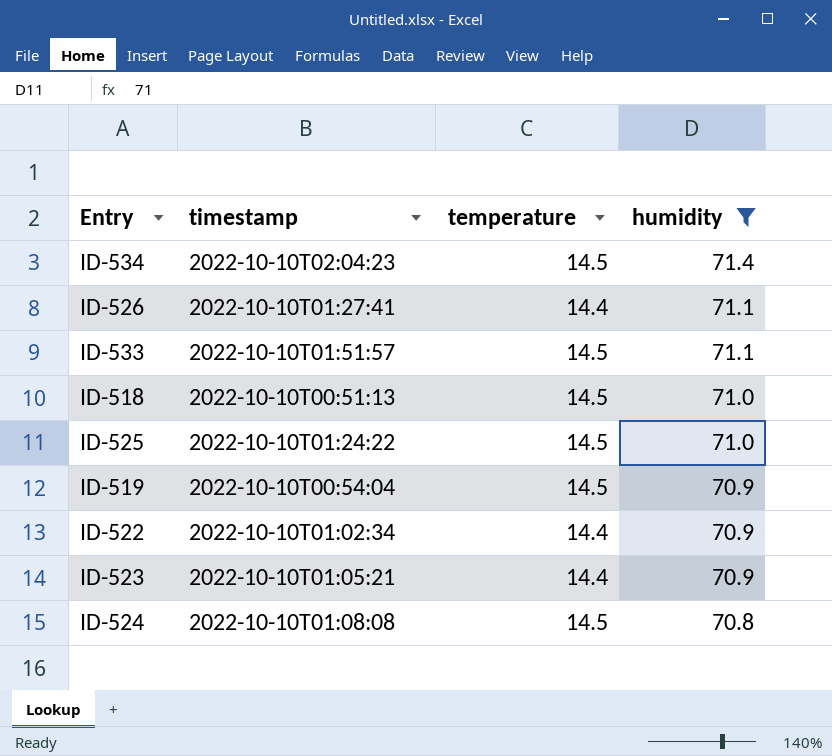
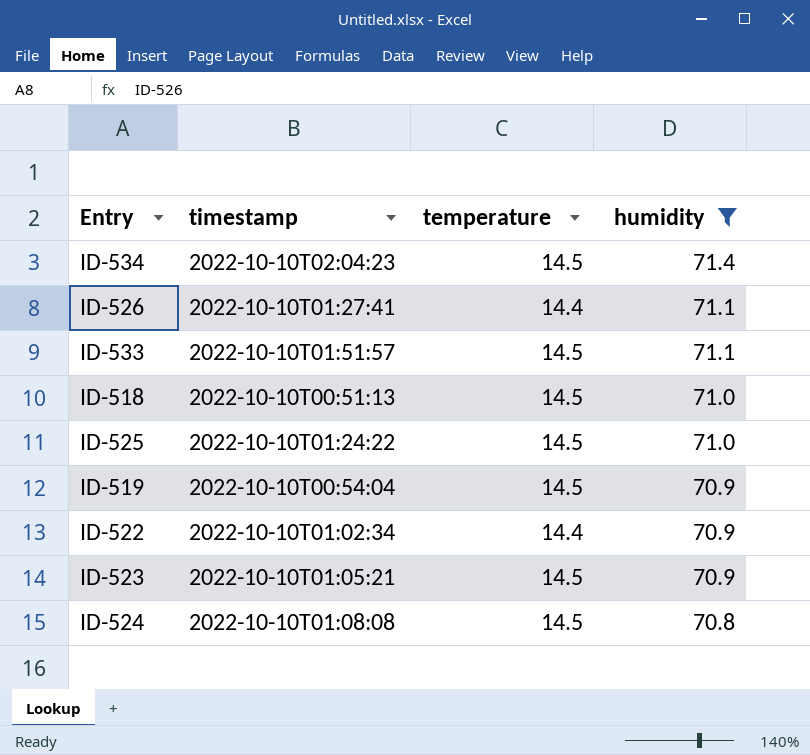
ID-523 | temperature: 14.4 -> 14.5

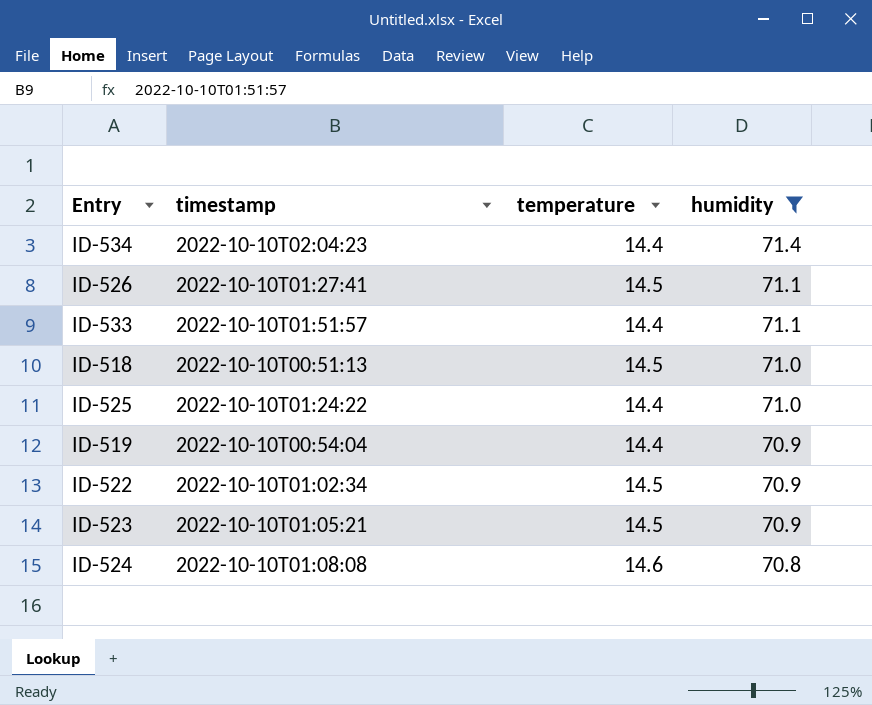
ID-534 | temperature: 14.5 -> 14.4
ID-526 | temperature: 14.4 -> 14.5
ID-533 | temperature: 14.5 -> 14.4
ID-525 | temperature: 14.5 -> 14.4
ID-519 | temperature: 14.5 -> 14.4
ID-522 | temperature: 14.4 -> 14.5
ID-524 | temperature: 14.5 -> 14.6

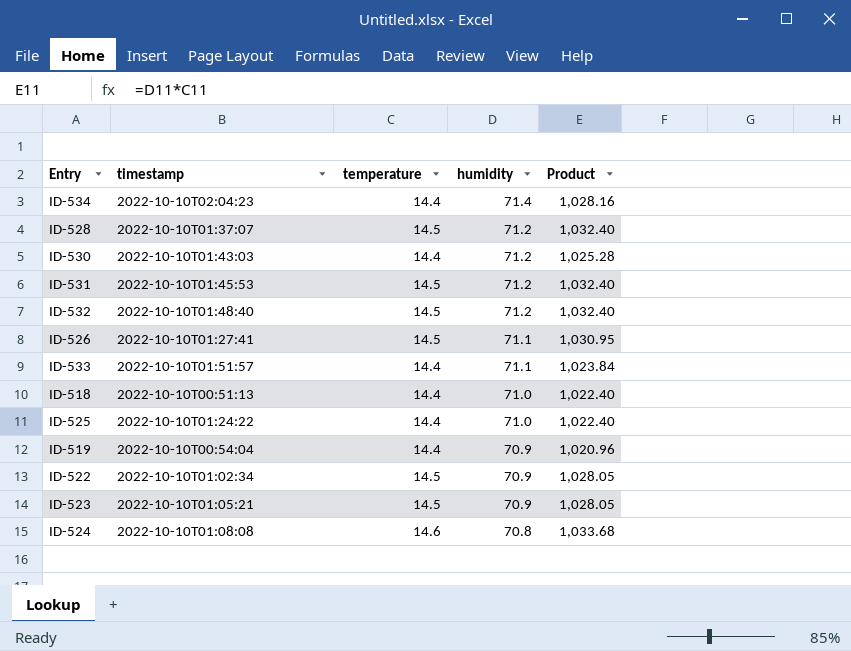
filter: humidity != 71.2 -> none
column Product | formula: none -> [temperature] * [humidity]
ID-518 | temperature: 14.5 -> 14.4

